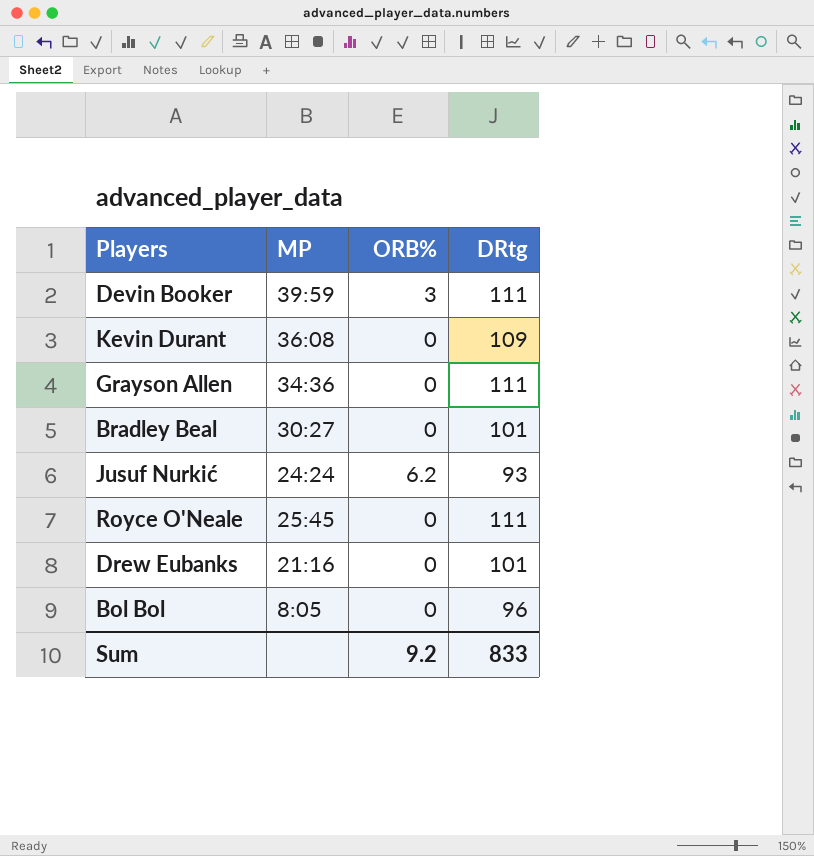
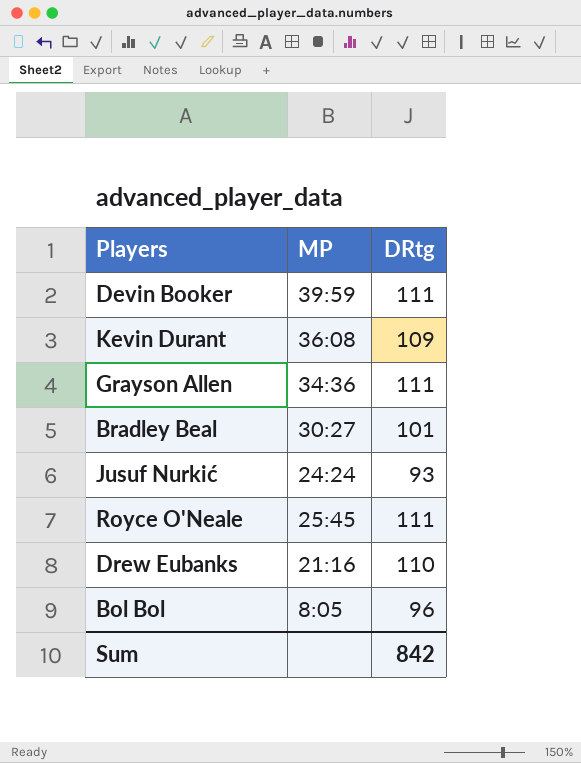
column ORB% | position: 3 -> none
Drew Eubanks | DRtg: 101 -> 110
Sum | DRtg: 833 -> 842

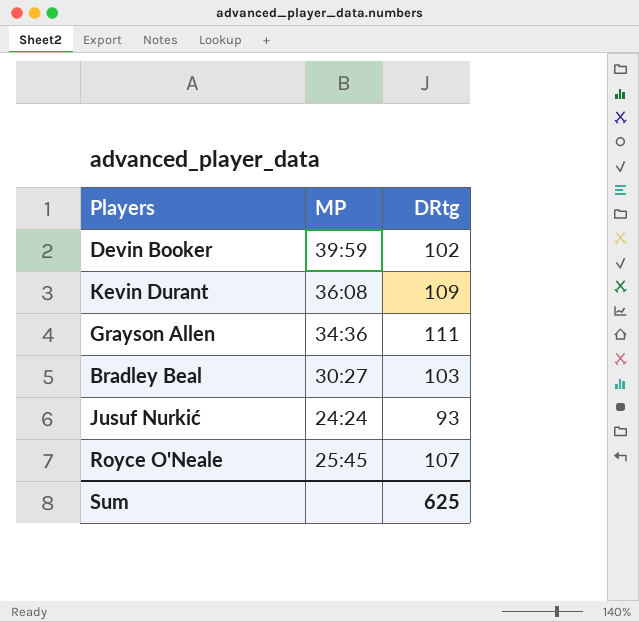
row Drew Eubanks: 21:16 | 110 -> none
row Bol Bol: 8:05 | 96 -> none
Devin Booker | DRtg: 111 -> 102
Bradley Beal | DRtg: 101 -> 103
Royce O'Neale | DRtg: 111 -> 107
Sum | DRtg: 842 -> 625

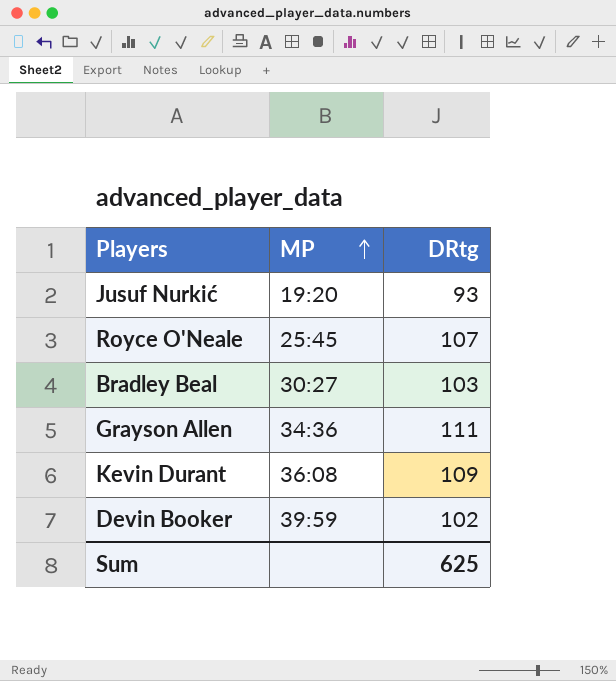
row order: none -> MP ascending
Jusuf Nurkić | MP: 24:24 -> 19:20

